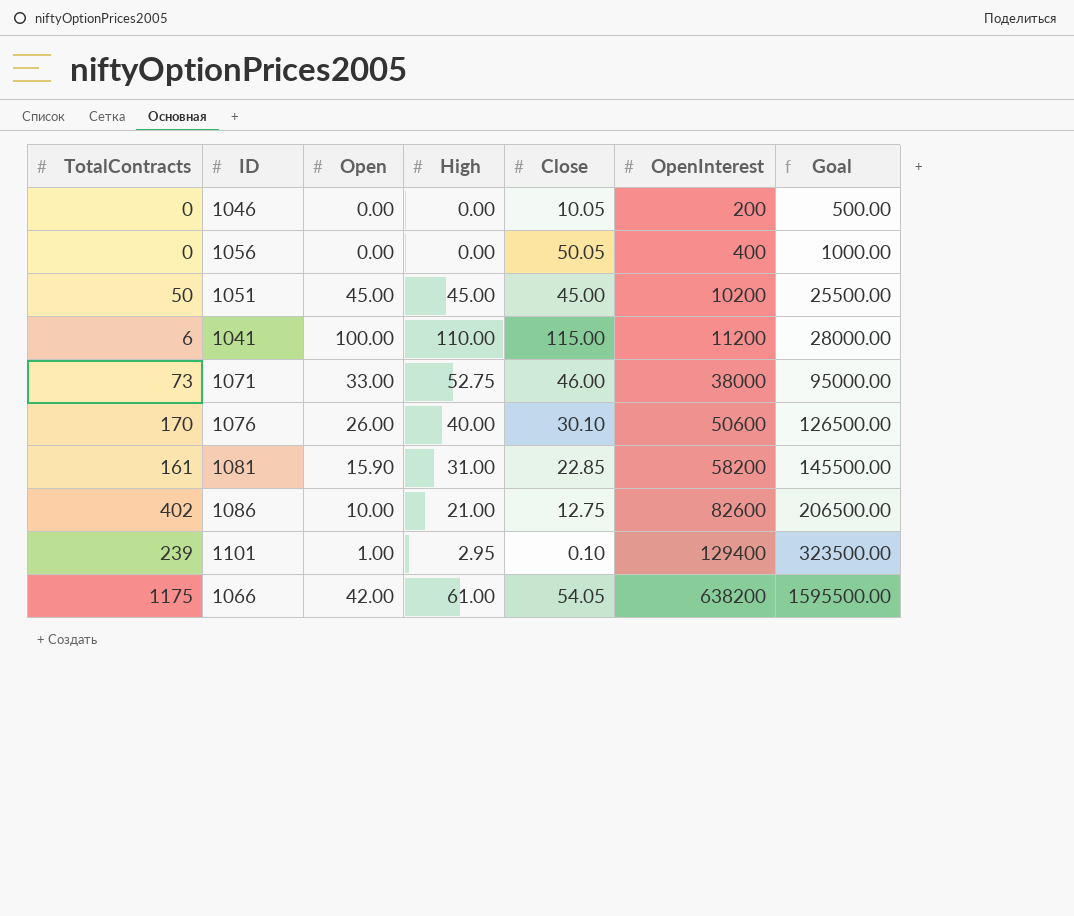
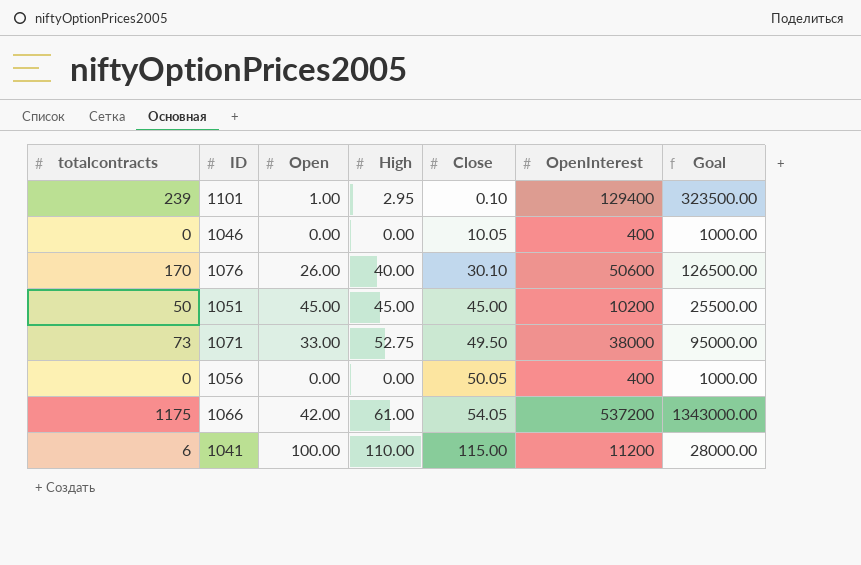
row order: OpenInterest ascending -> Close ascending
column name: TotalContracts -> totalcontracts
row 1081: 161 | 15.90 | 31.00 | 22.85 | 58200 | 145500.00 -> none
row 1086: 402 | 10.00 | 21.00 | 12.75 | 82600 | 206500.00 -> none
1046 | OpenInterest: 200 -> 400
1046 | Goal: 500.00 -> 1000.00
1071 | Close: 46.00 -> 49.50
1066 | OpenInterest: 638200 -> 537200
1066 | Goal: 1595500.00 -> 1343000.00

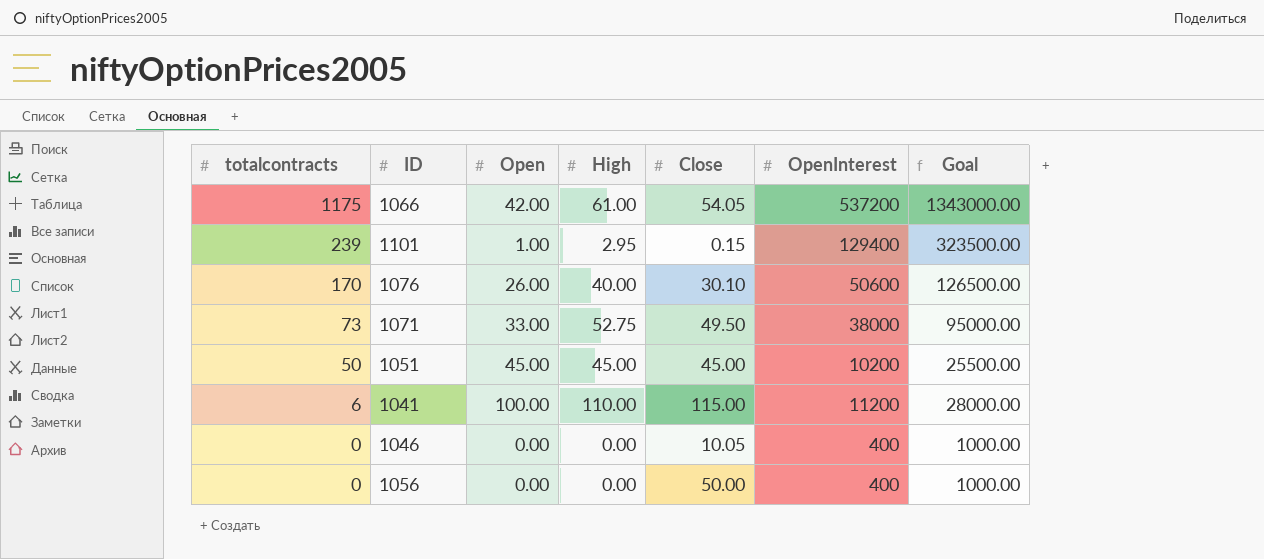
row order: Close ascending -> totalcontracts descending
1101 | Close: 0.10 -> 0.15
1056 | Close: 50.05 -> 50.00

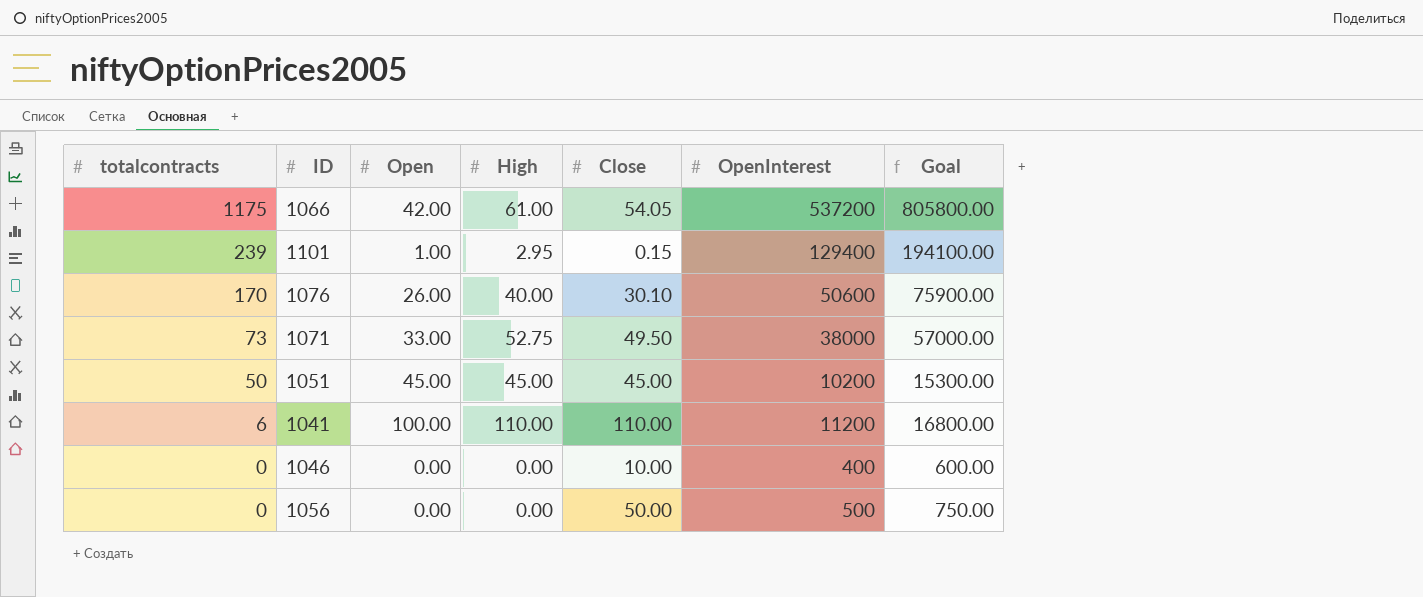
column Goal | formula: [OpenInterest] * 2.5 -> [OpenInterest] * 1.5
1041 | Close: 115.00 -> 110.00
1046 | Close: 10.05 -> 10.00
1056 | OpenInterest: 400 -> 500

